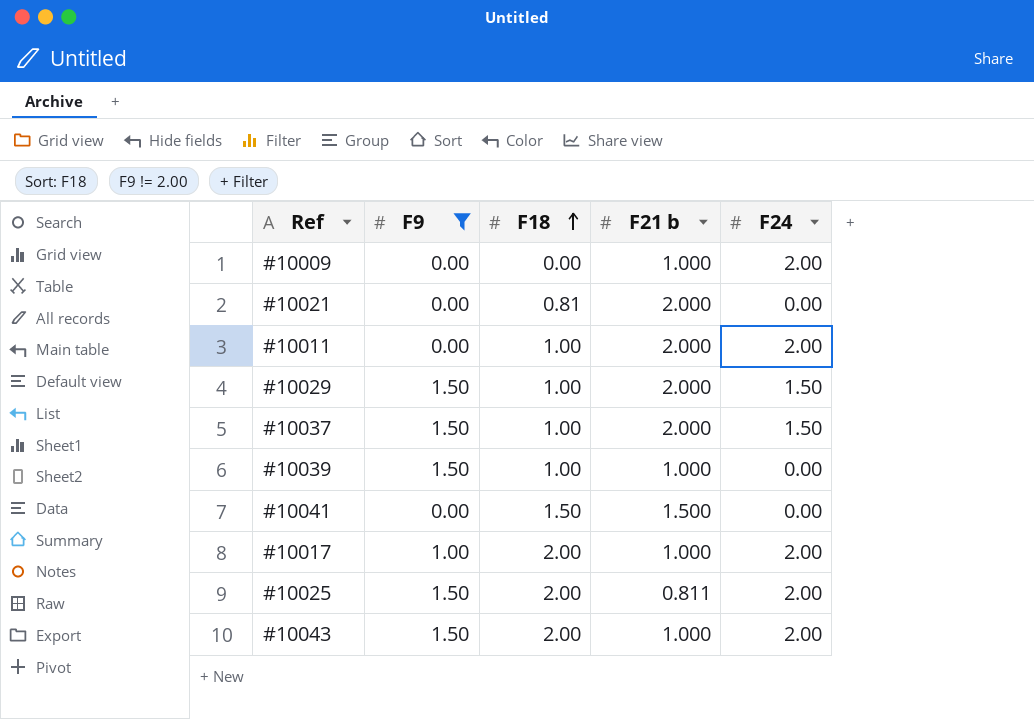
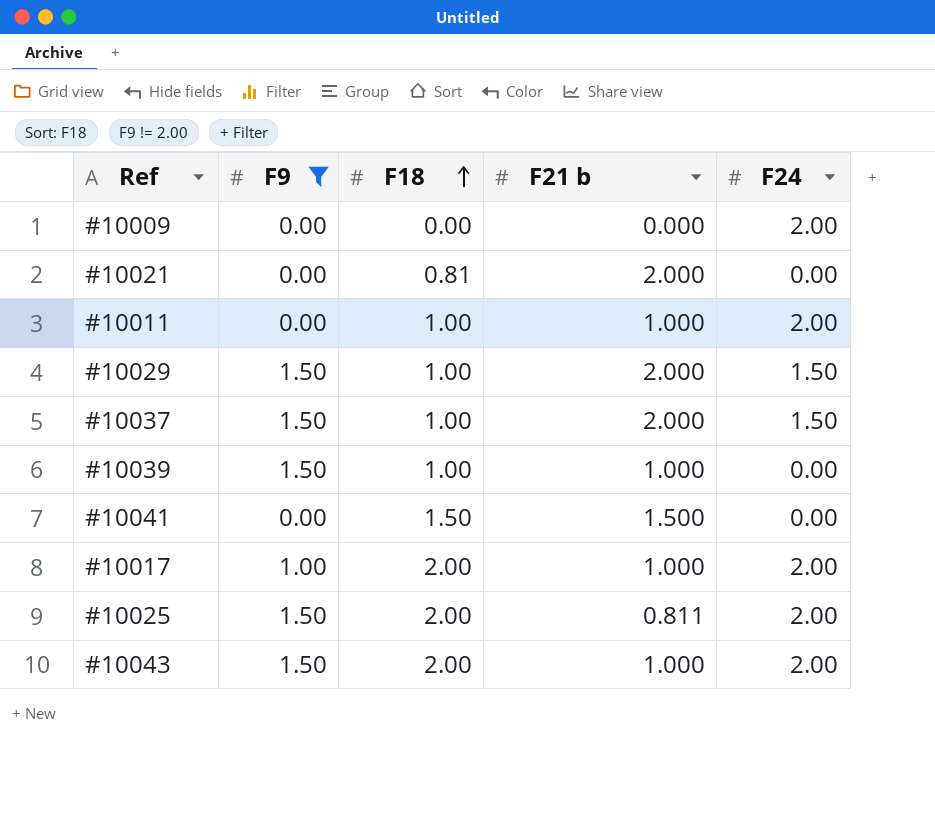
#10009 | F21 b: 1.000 -> 0.000
#10011 | F21 b: 2.000 -> 1.000

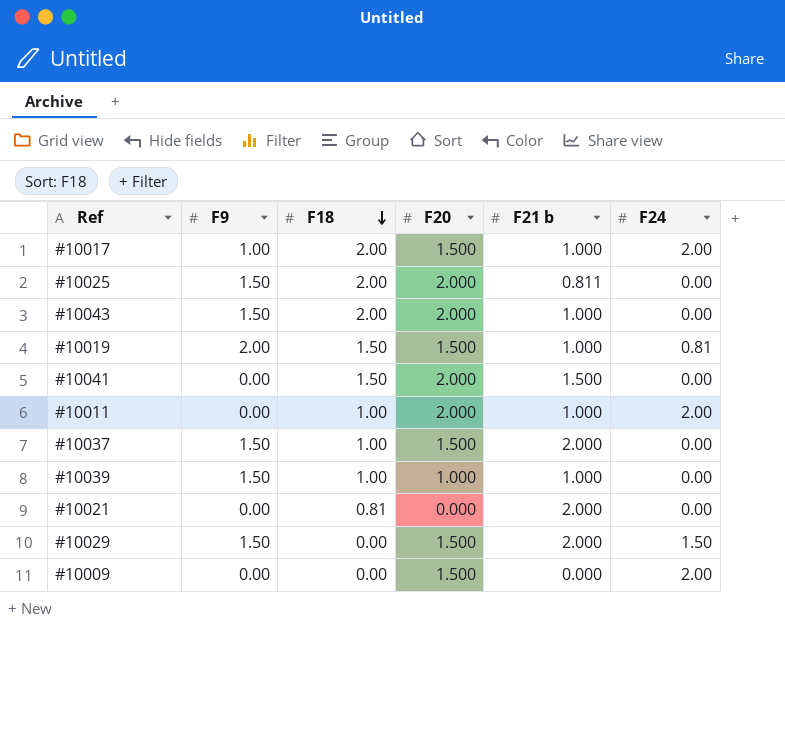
filter: F9 != 2.00 -> none
row order: F18 ascending -> F18 descending
column F20 | position: none -> 4
#10025 | F24: 2.00 -> 0.00
#10043 | F24: 2.00 -> 0.00
#10037 | F24: 1.50 -> 0.00
#10029 | F18: 1.00 -> 0.00

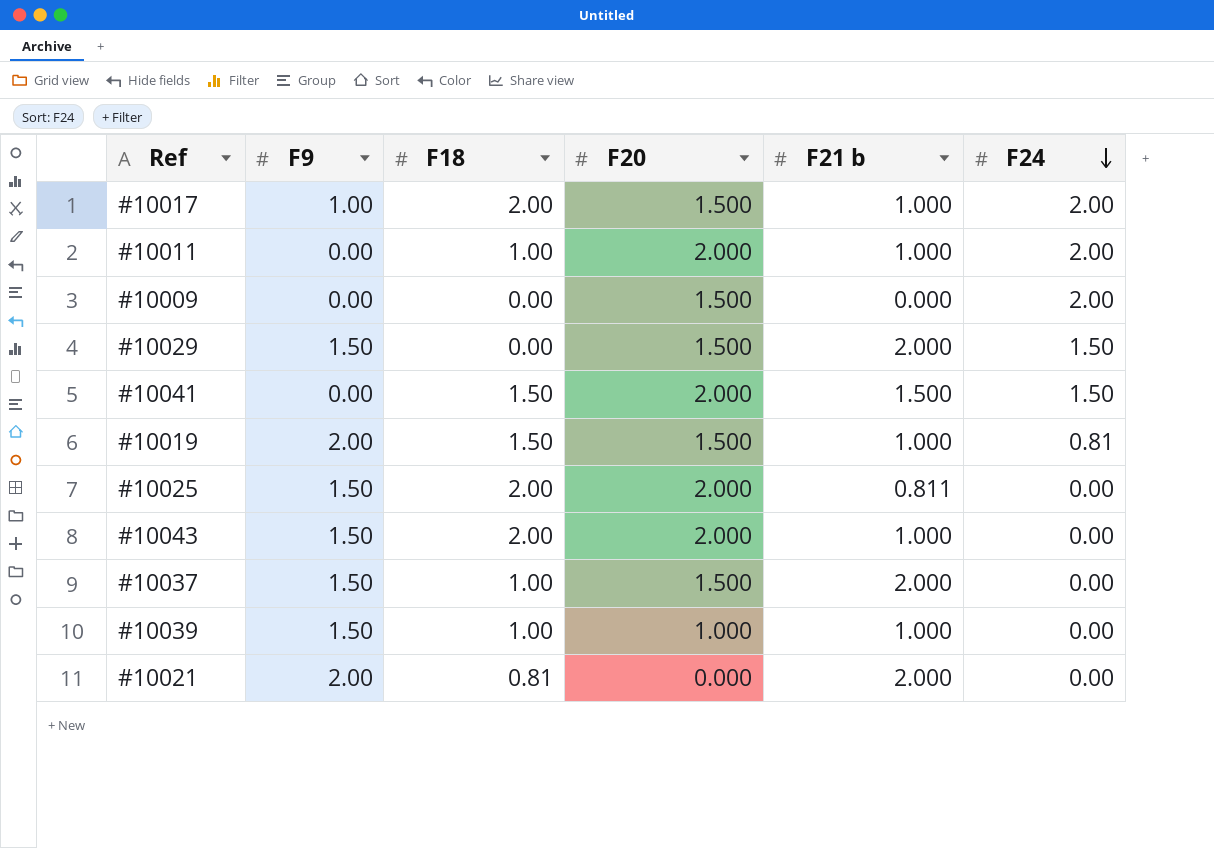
row order: F18 descending -> F24 descending
#10041 | F24: 0.00 -> 1.50
#10021 | F9: 0.00 -> 2.00

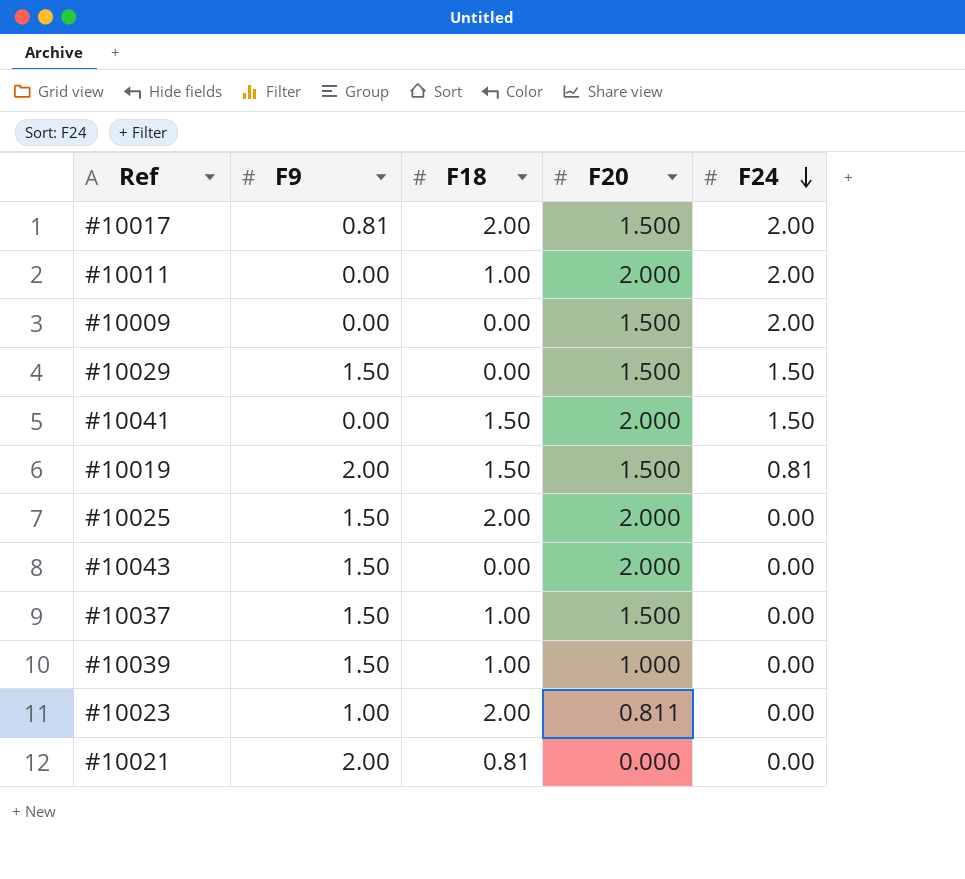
column F21 b | position: 5 -> none
#10017 | F9: 1.00 -> 0.81
#10043 | F18: 2.00 -> 0.00
row #10023: none -> 1.00 | 2.00 | 0.811 | 0.00

